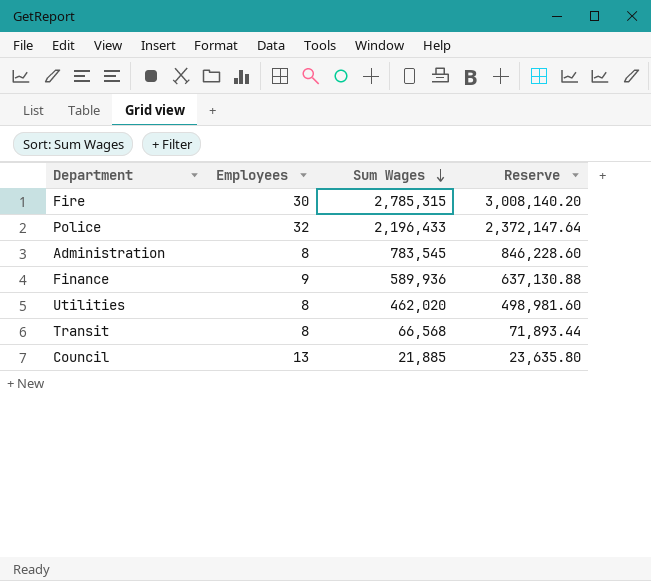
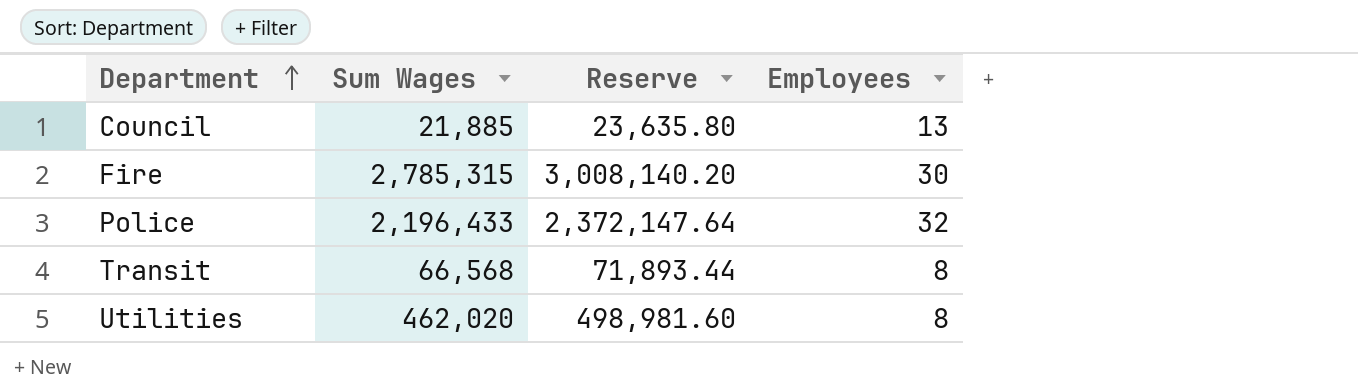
row order: Sum Wages descending -> Department ascending
column Employees | position: 2 -> 4
row Administration: 8 | 783,545 | 846,228.60 -> none
row Finance: 9 | 589,936 | 637,130.88 -> none

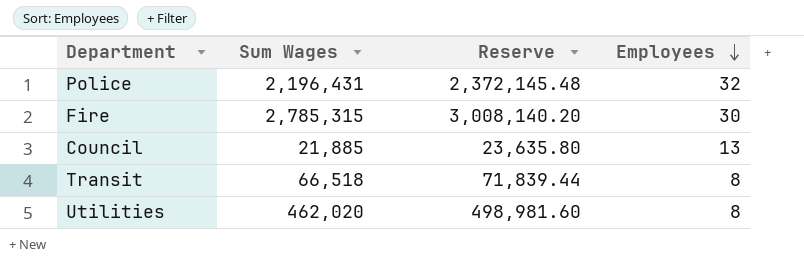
row order: Department ascending -> Employees descending
Police | Sum Wages: 2,196,433 -> 2,196,431
Police | Reserve: 2,372,147.64 -> 2,372,145.48
Transit | Sum Wages: 66,568 -> 66,518
Transit | Reserve: 71,893.44 -> 71,839.44

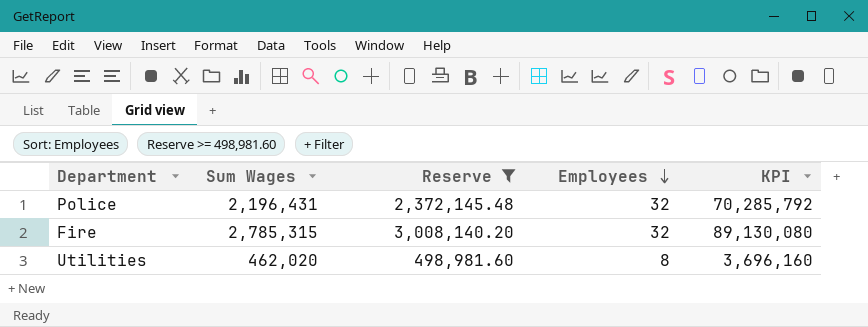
filter: none -> Reserve >= 498,981.60
column KPI | formula: none -> [Sum Wages] * [Employees]
Fire | Employees: 30 -> 32

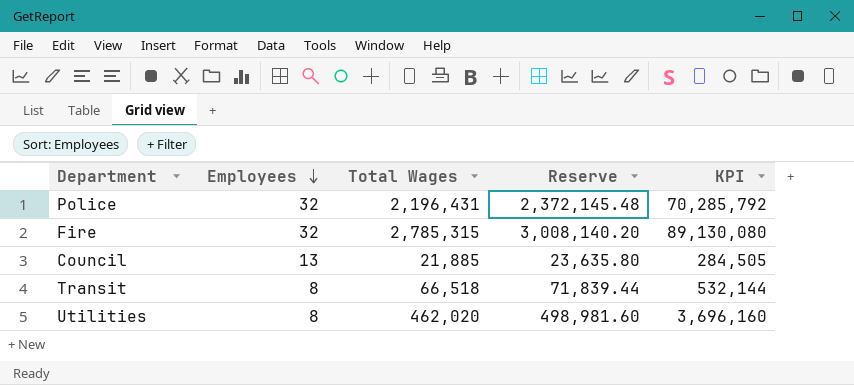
filter: Reserve >= 498,981.60 -> none
column Employees | position: 4 -> 2
column name: Sum Wages -> Total Wages

